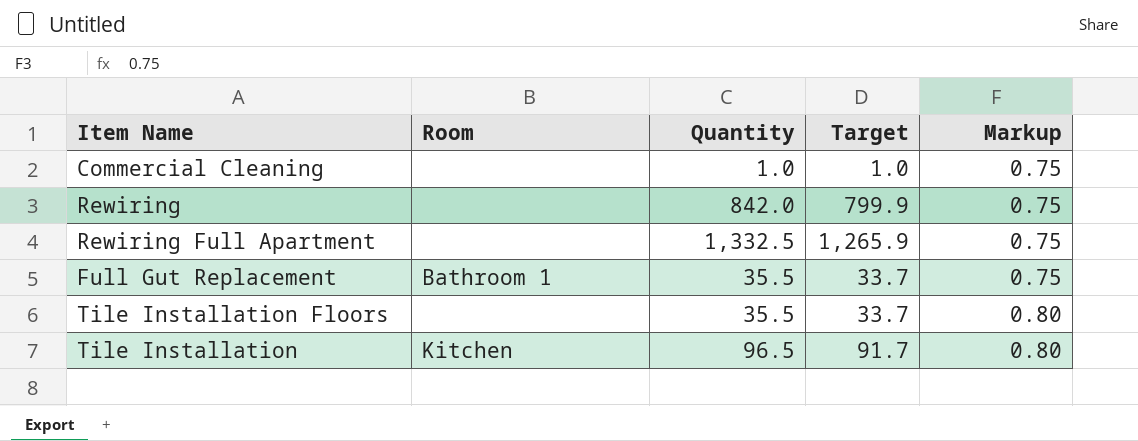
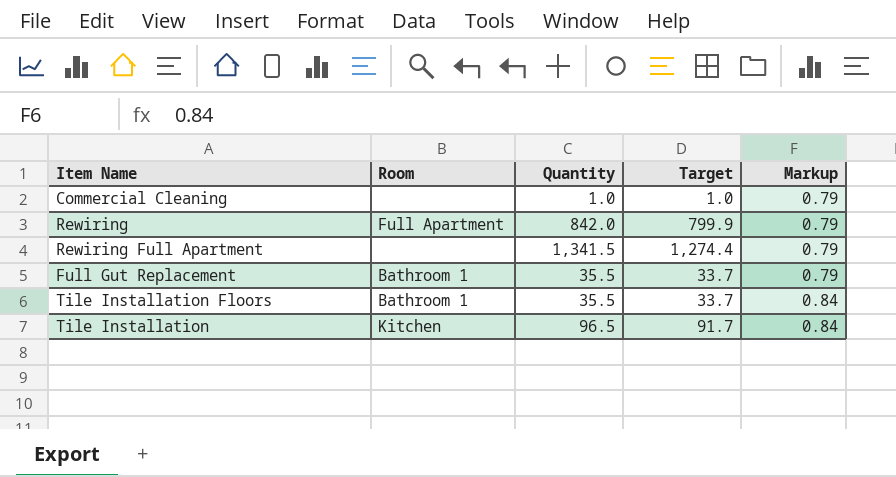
Commercial Cleaning | Markup: 0.75 -> 0.79
Rewiring | Room: none -> Full Apartment
Rewiring | Markup: 0.75 -> 0.79
Rewiring Full Apartment | Quantity: 1,332.5 -> 1,341.5
Rewiring Full Apartment | Target: 1,265.9 -> 1,274.4
Rewiring Full Apartment | Markup: 0.75 -> 0.79
Full Gut Replacement | Markup: 0.75 -> 0.79
Tile Installation Floors | Room: none -> Bathroom 1
Tile Installation Floors | Markup: 0.80 -> 0.84
Tile Installation | Markup: 0.80 -> 0.84

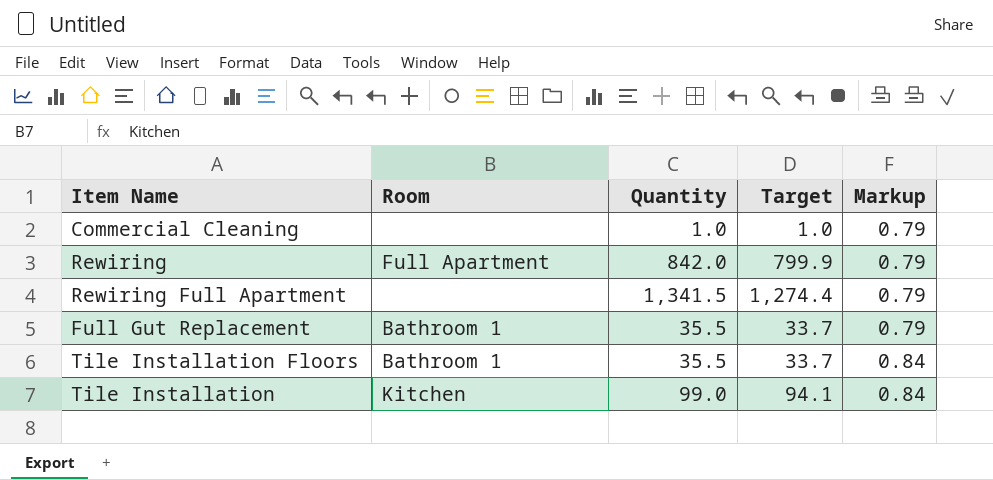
Tile Installation | Quantity: 96.5 -> 99.0
Tile Installation | Target: 91.7 -> 94.1

